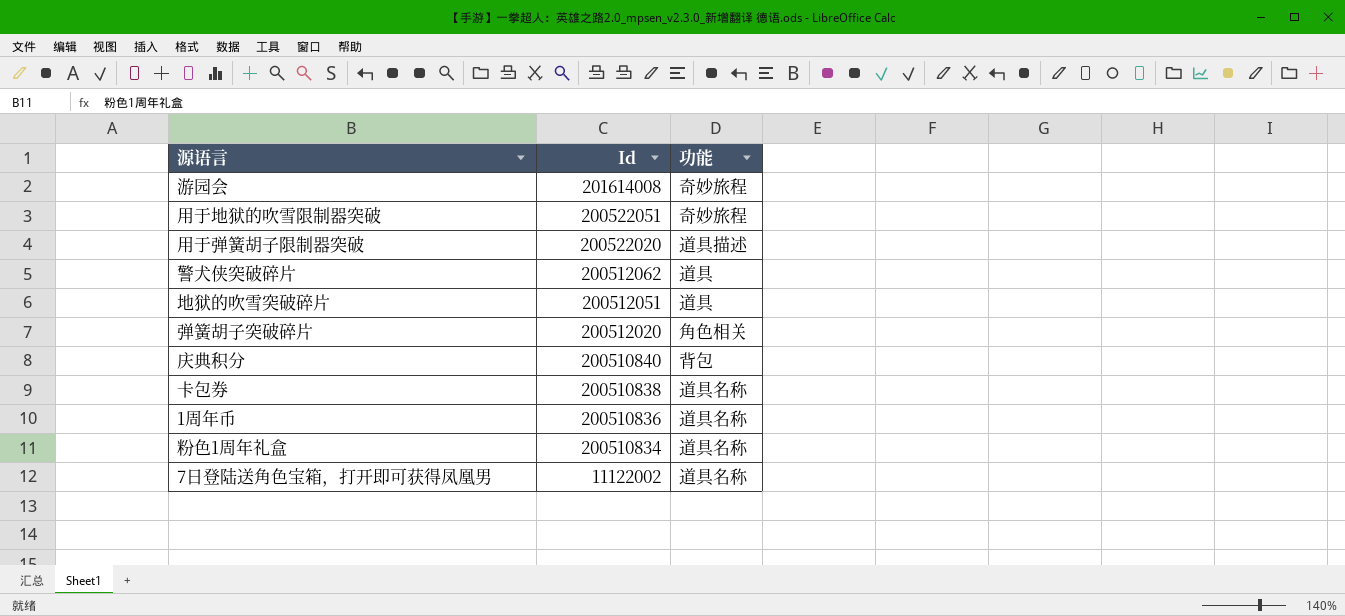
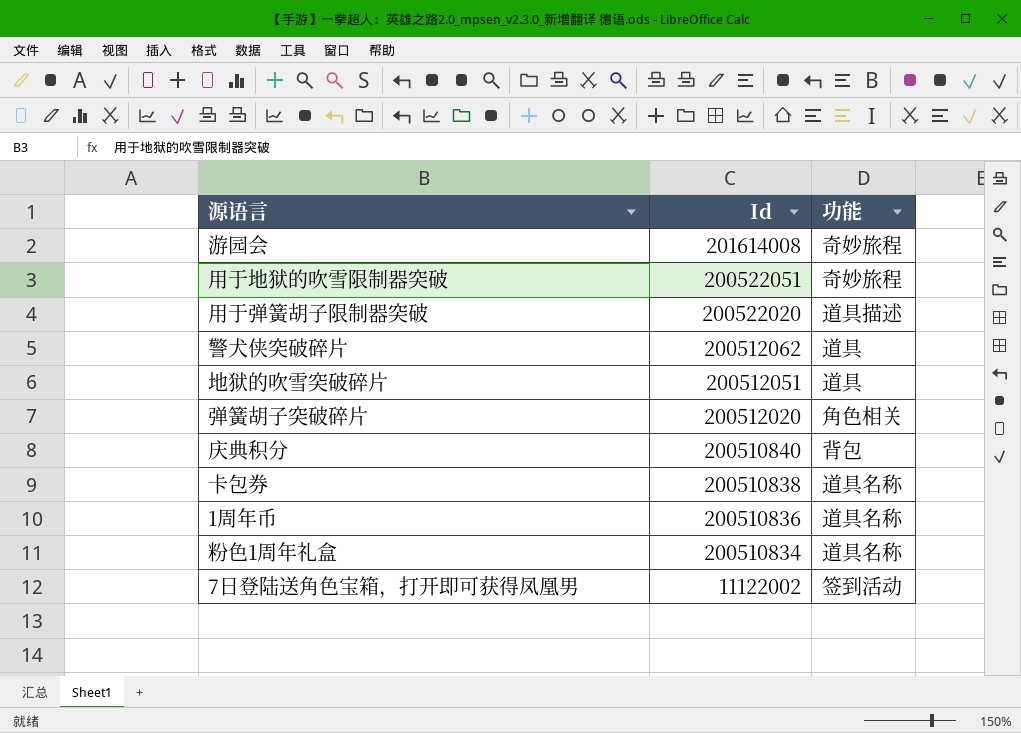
7日登陆送角色宝箱，打开即可获得凤凰男 | 功能: 道具名称 -> 签到活动

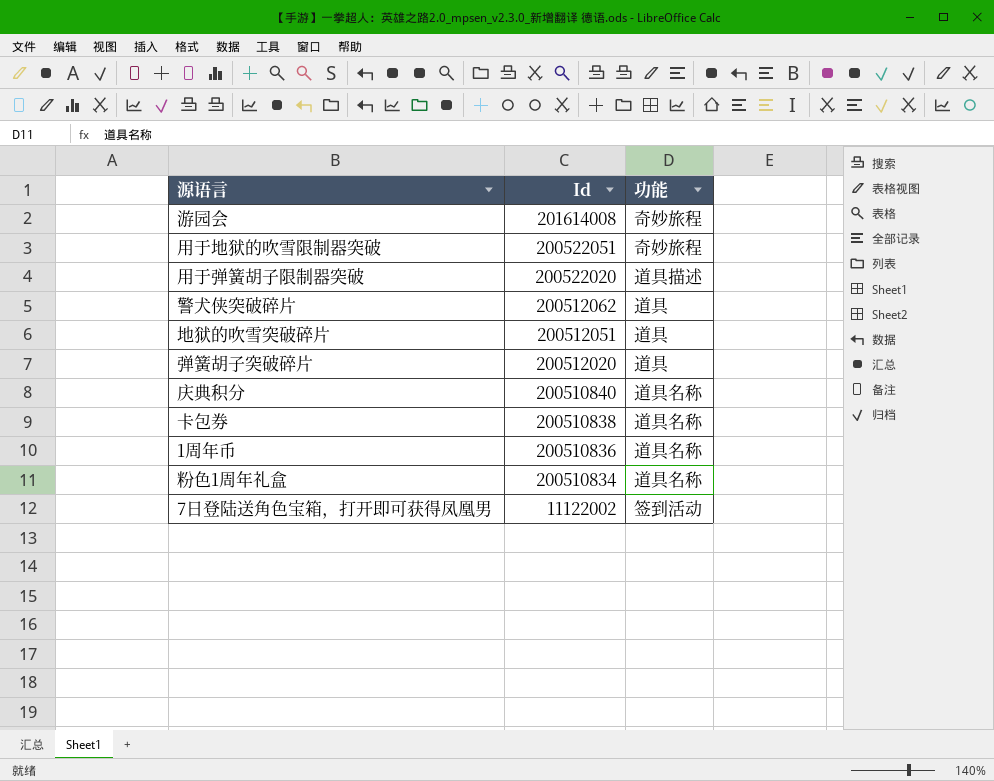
弹簧胡子突破碎片 | 功能: 角色相关 -> 道具
庆典积分 | 功能: 背包 -> 道具名称

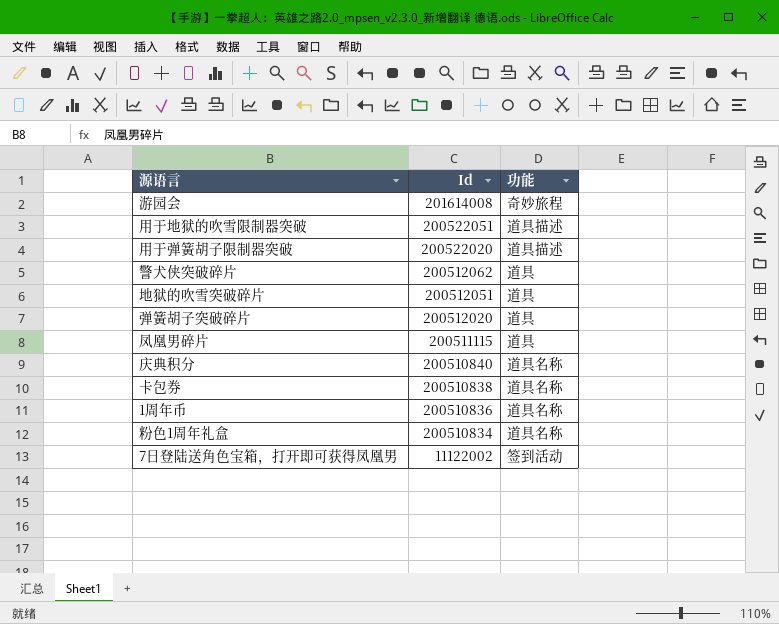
用于地狱的吹雪限制器突破 | 功能: 奇妙旅程 -> 道具描述
row 凤凰男碎片: none -> 200511115 | 道具

